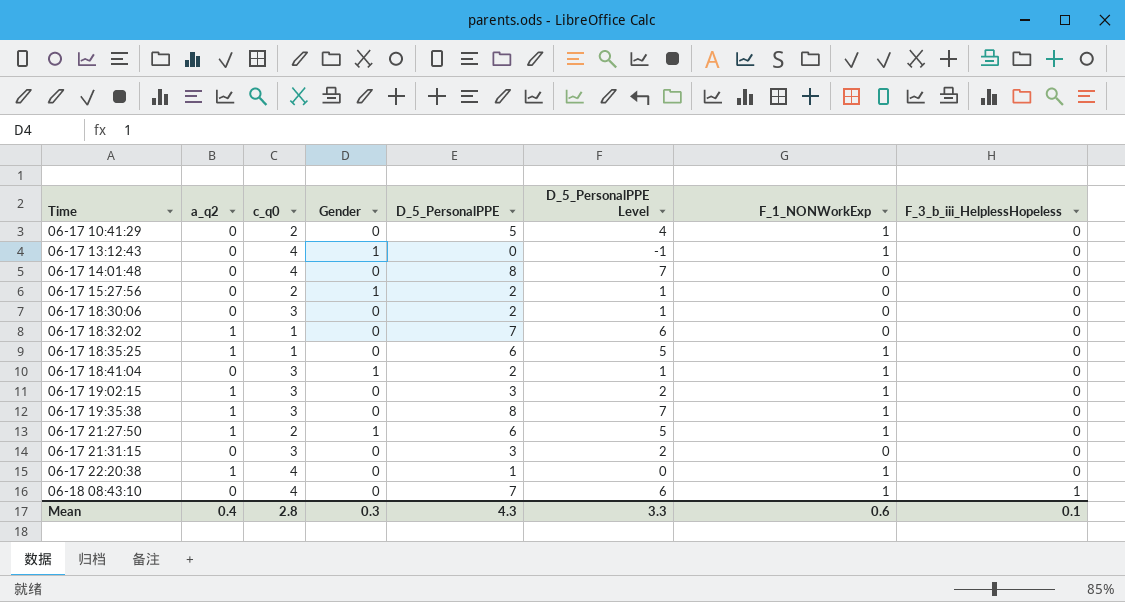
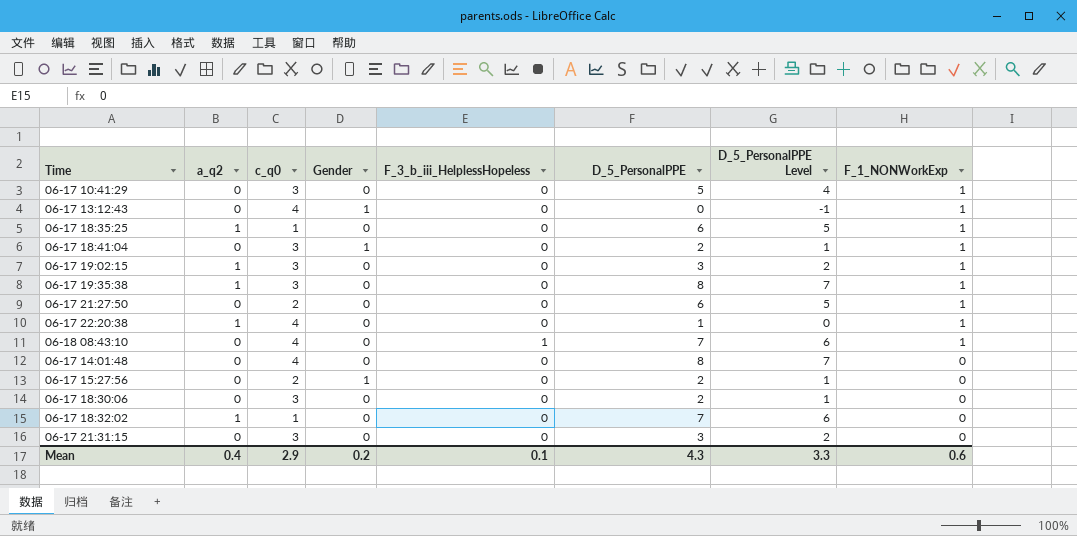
row order: Time ascending -> F_1_NONWorkExp descending
column F_3_b_iii_HelplessHopeless | position: 8 -> 5
06-17 10:41:29 | c_q0: 2 -> 3
06-17 21:27:50 | a_q2: 1 -> 0
06-17 21:27:50 | Gender: 1 -> 0
Mean | c_q0: 2.8 -> 2.9
Mean | Gender: 0.3 -> 0.2

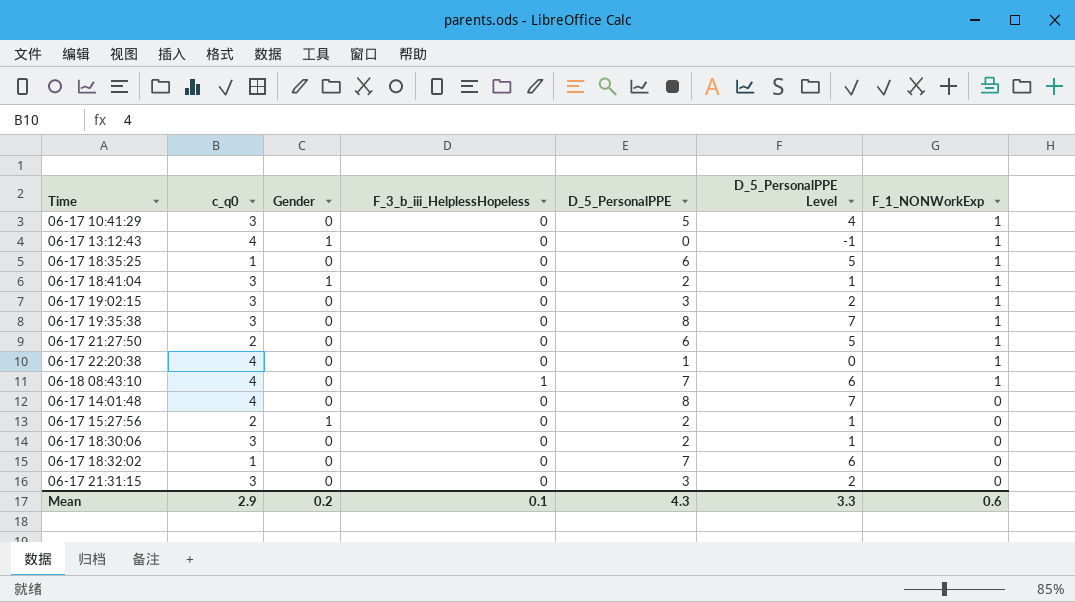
column a_q2 | position: 2 -> none

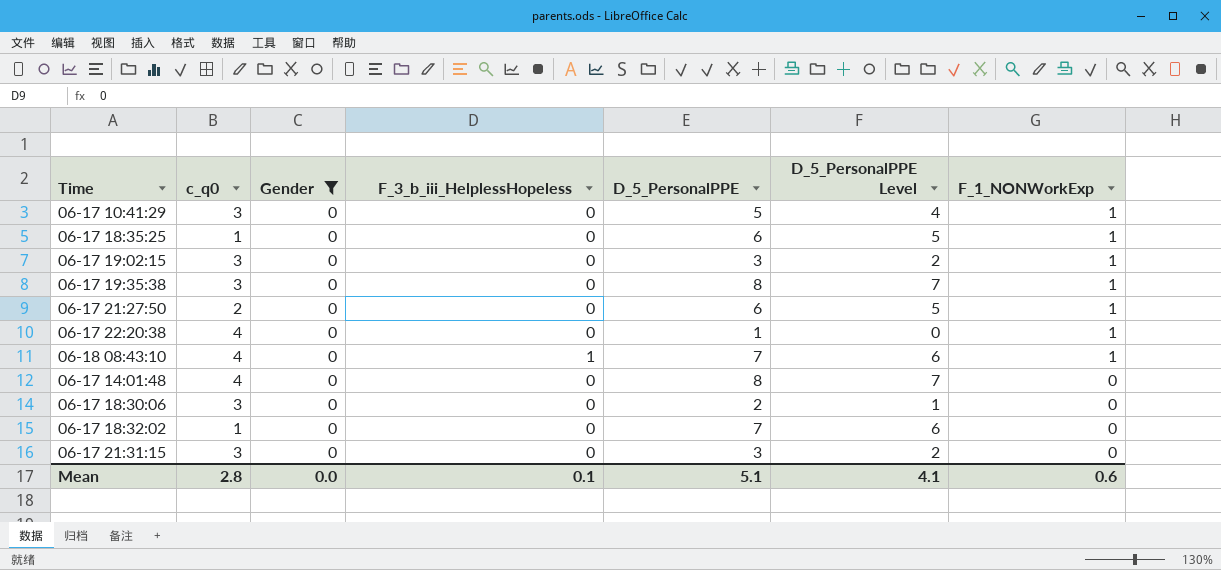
filter: none -> Gender = 0
Mean | c_q0: 2.9 -> 2.8
Mean | Gender: 0.2 -> 0.0
Mean | D_5_PersonalPPE: 4.3 -> 5.1
Mean | D_5_PersonalPPE Level: 3.3 -> 4.1

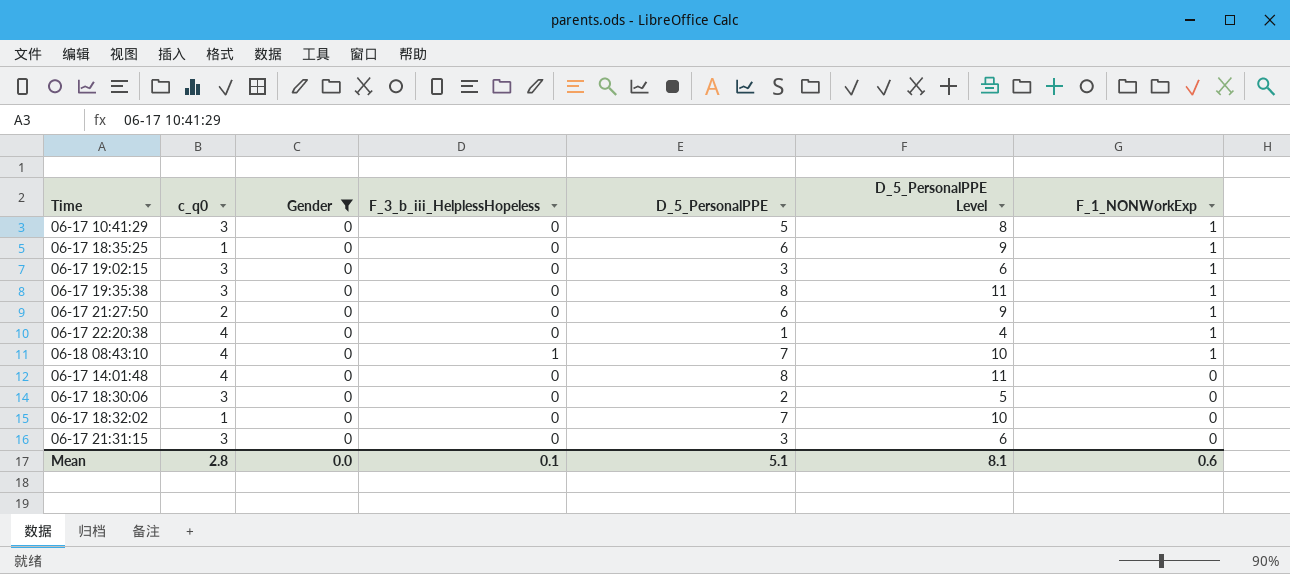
column D_5_PersonalPPE Level | formula: [D_5_PersonalPPE] - 1 -> [D_5_PersonalPPE] + 3
Mean | D_5_PersonalPPE Level: 4.1 -> 8.1

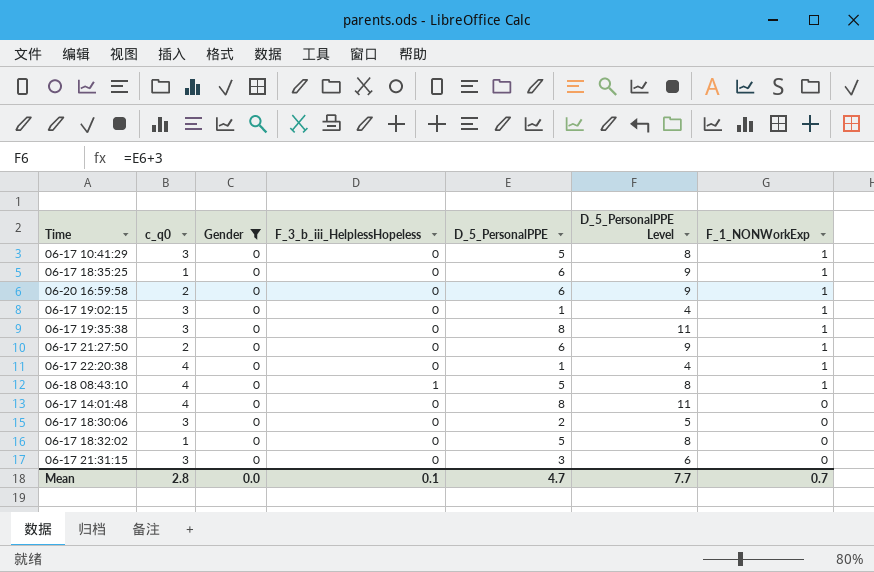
row 06-20 16:59:58: none -> 2 | 0 | 0 | 6 | 9 | 1
06-17 19:02:15 | D_5_PersonalPPE: 3 -> 1
06-17 19:02:15 | D_5_PersonalPPE Level: 6 -> 4
06-18 08:43:10 | D_5_PersonalPPE: 7 -> 5
06-18 08:43:10 | D_5_PersonalPPE Level: 10 -> 8
06-17 18:32:02 | D_5_PersonalPPE: 7 -> 5
06-17 18:32:02 | D_5_PersonalPPE Level: 10 -> 8
Mean | D_5_PersonalPPE: 5.1 -> 4.7
Mean | D_5_PersonalPPE Level: 8.1 -> 7.7
Mean | F_1_NONWorkExp: 0.6 -> 0.7

